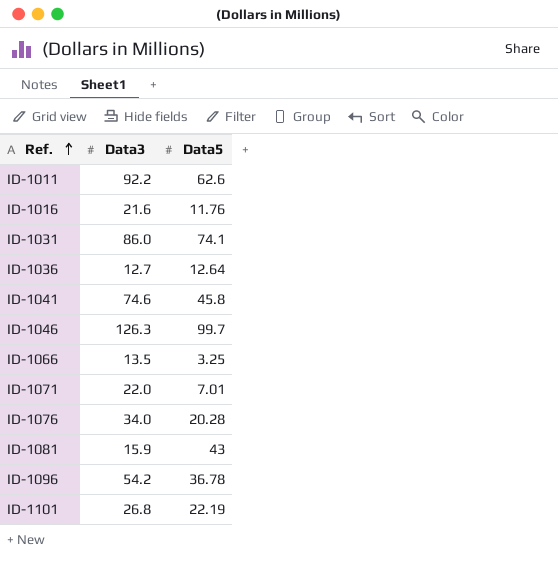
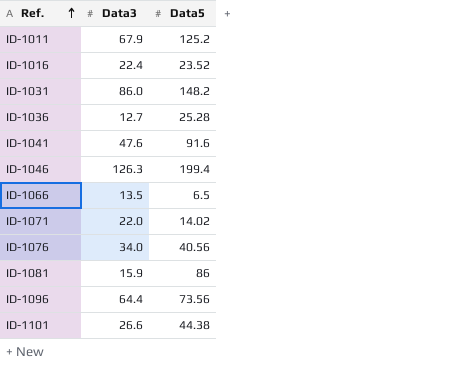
ID-1011 | Data3: 92.2 -> 67.9
ID-1011 | Data5: 62.6 -> 125.2
ID-1016 | Data3: 21.6 -> 22.4
ID-1016 | Data5: 11.76 -> 23.52
ID-1031 | Data5: 74.1 -> 148.2
ID-1036 | Data5: 12.64 -> 25.28
ID-1041 | Data3: 74.6 -> 47.6
ID-1041 | Data5: 45.8 -> 91.6
ID-1046 | Data5: 99.7 -> 199.4
ID-1066 | Data5: 3.25 -> 6.5
ID-1071 | Data5: 7.01 -> 14.02
ID-1076 | Data5: 20.28 -> 40.56
ID-1081 | Data5: 43 -> 86
ID-1096 | Data3: 54.2 -> 64.4
ID-1096 | Data5: 36.78 -> 73.56
ID-1101 | Data3: 26.8 -> 26.6
ID-1101 | Data5: 22.19 -> 44.38

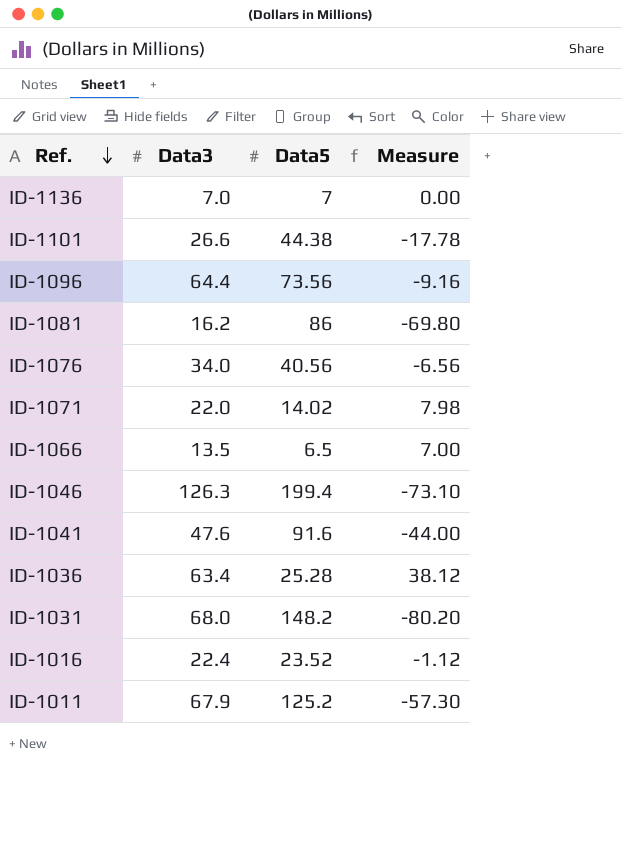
row order: Ref. ascending -> Ref. descending
column Measure | formula: none -> [Data3] - [Data5]
row ID-1136: none -> 7.0 | 7 | 0.00
ID-1081 | Data3: 15.9 -> 16.2
ID-1036 | Data3: 12.7 -> 63.4
ID-1031 | Data3: 86.0 -> 68.0

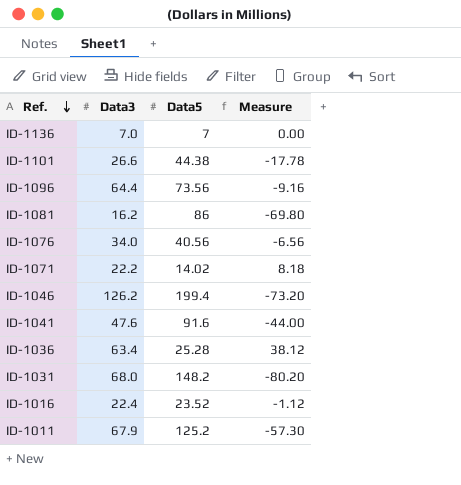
row ID-1066: 13.5 | 6.5 | 7.00 -> none
ID-1071 | Data3: 22.0 -> 22.2
ID-1071 | Measure: 7.98 -> 8.18
ID-1046 | Data3: 126.3 -> 126.2
ID-1046 | Measure: -73.10 -> -73.20

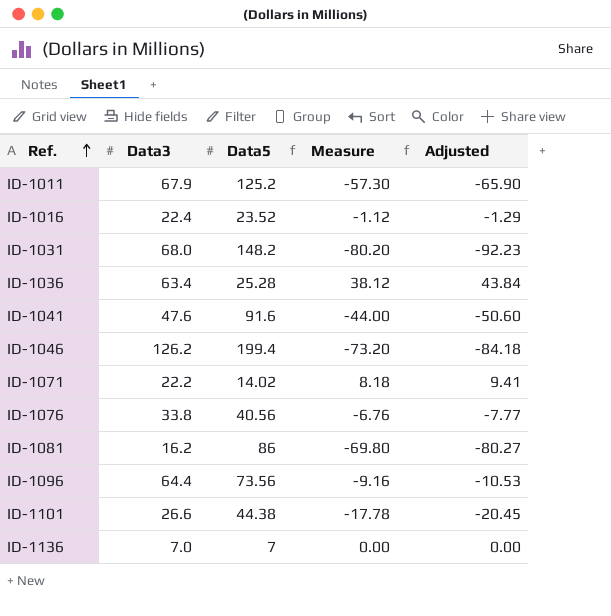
row order: Ref. descending -> Ref. ascending
column Adjusted | formula: none -> [Measure] * 1.15
ID-1076 | Data3: 34.0 -> 33.8
ID-1076 | Measure: -6.56 -> -6.76

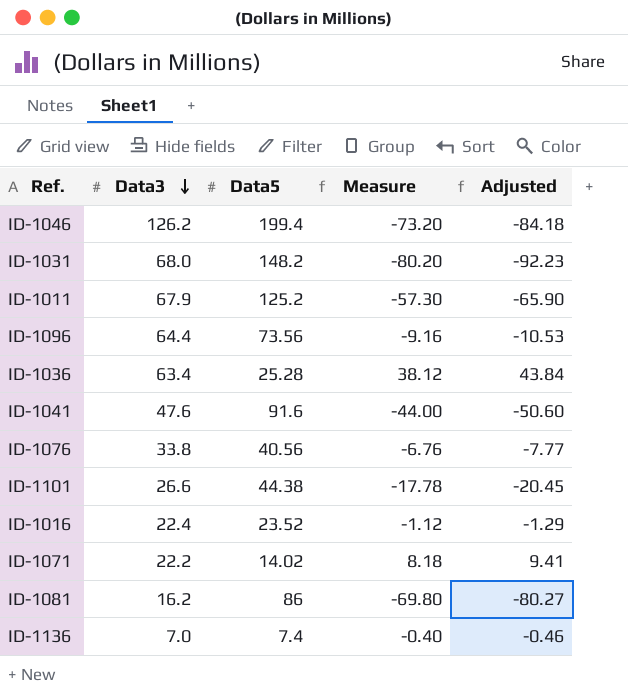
row order: Ref. ascending -> Data3 descending
ID-1136 | Data5: 7 -> 7.4
ID-1136 | Measure: 0.00 -> -0.40
ID-1136 | Adjusted: 0.00 -> -0.46

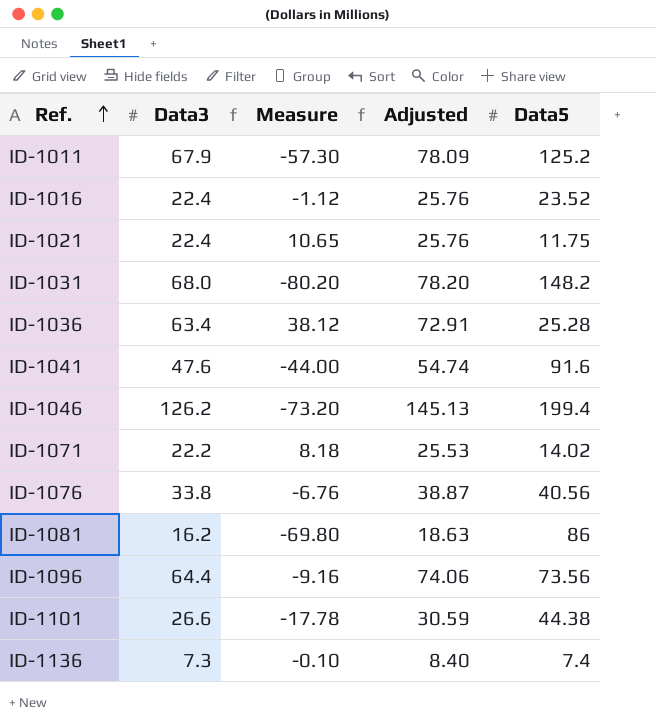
row order: Data3 descending -> Ref. ascending
column Adjusted | formula: [Measure] * 1.15 -> [Data3] * 1.15
column Data5 | position: 3 -> 5
row ID-1021: none -> 22.4 | 10.65 | 25.76 | 11.75
ID-1136 | Data3: 7.0 -> 7.3
ID-1136 | Measure: -0.40 -> -0.10

